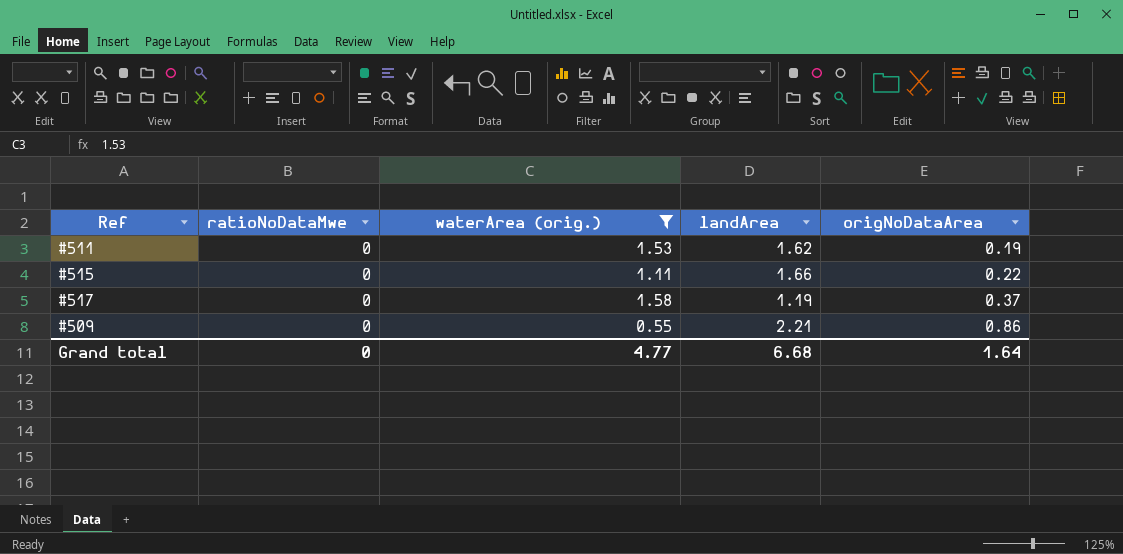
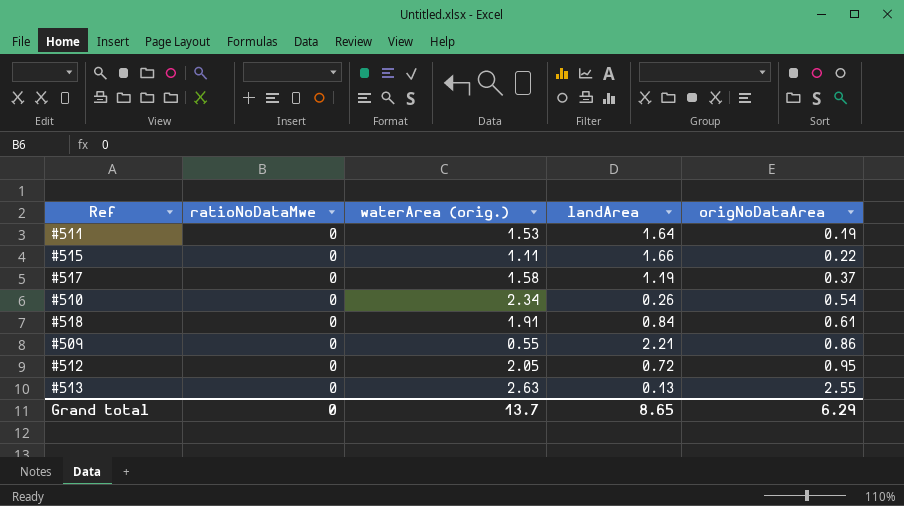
filter: waterArea (orig.) <= 1.58 -> none
#511 | landArea: 1.62 -> 1.64
Grand total | waterArea (orig.): 4.77 -> 13.7
Grand total | landArea: 6.68 -> 8.65
Grand total | origNoDataArea: 1.64 -> 6.29

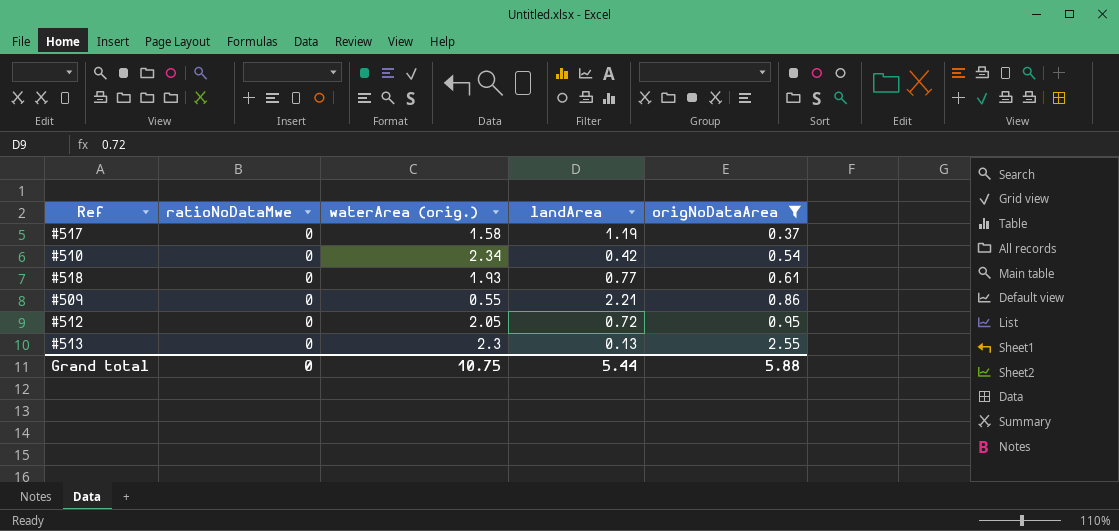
filter: none -> origNoDataArea >= 0.37
#510 | landArea: 0.26 -> 0.42
#518 | waterArea (orig.): 1.91 -> 1.93
#518 | landArea: 0.84 -> 0.77
#513 | waterArea (orig.): 2.63 -> 2.3
Grand total | waterArea (orig.): 13.7 -> 10.75
Grand total | landArea: 8.65 -> 5.44
Grand total | origNoDataArea: 6.29 -> 5.88

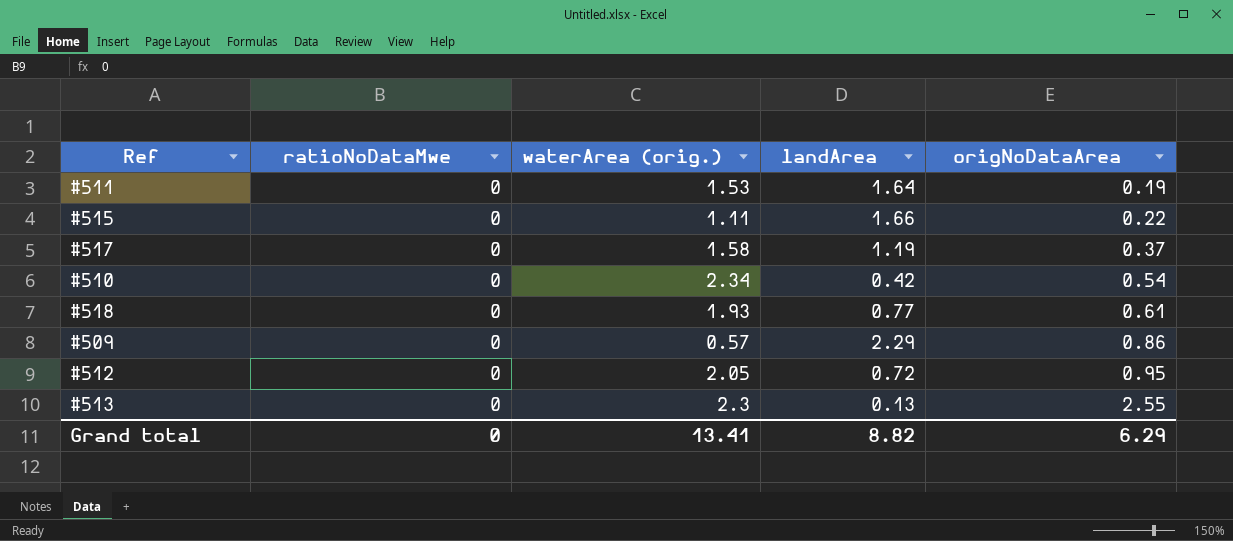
filter: origNoDataArea >= 0.37 -> none
#509 | waterArea (orig.): 0.55 -> 0.57
#509 | landArea: 2.21 -> 2.29
Grand total | waterArea (orig.): 10.75 -> 13.41
Grand total | landArea: 5.44 -> 8.82
Grand total | origNoDataArea: 5.88 -> 6.29

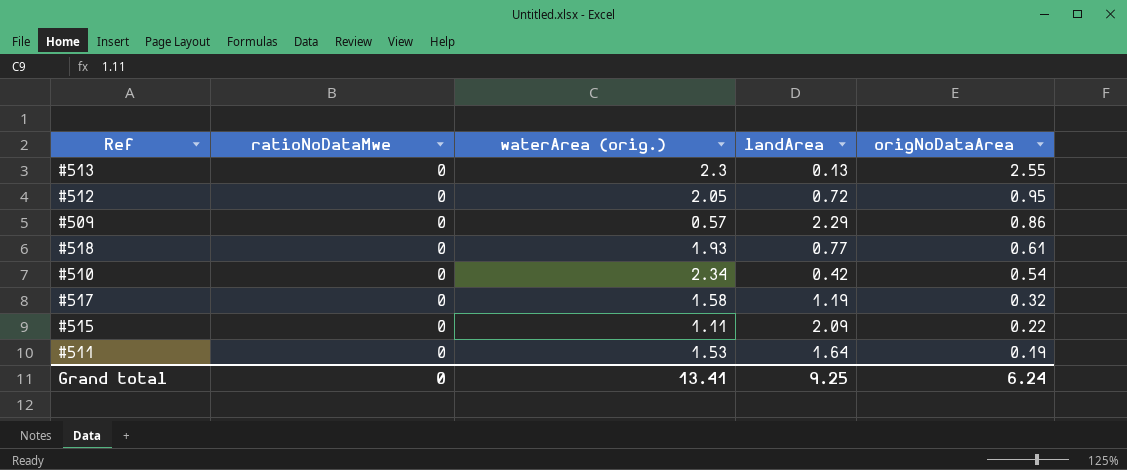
row order: origNoDataArea ascending -> origNoDataArea descending
#517 | origNoDataArea: 0.37 -> 0.32
#515 | landArea: 1.66 -> 2.09
Grand total | landArea: 8.82 -> 9.25
Grand total | origNoDataArea: 6.29 -> 6.24

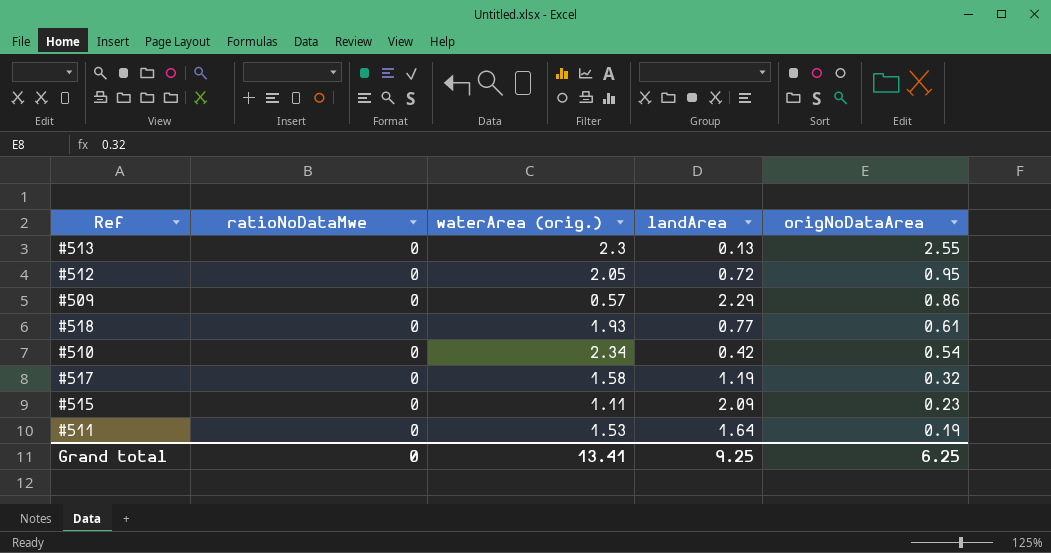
#515 | origNoDataArea: 0.22 -> 0.23
Grand total | origNoDataArea: 6.24 -> 6.25

